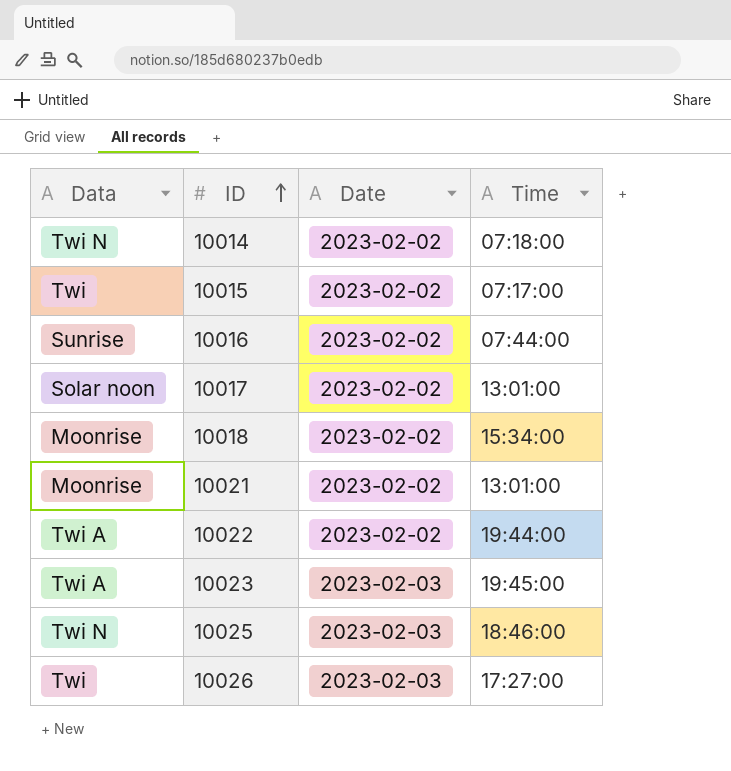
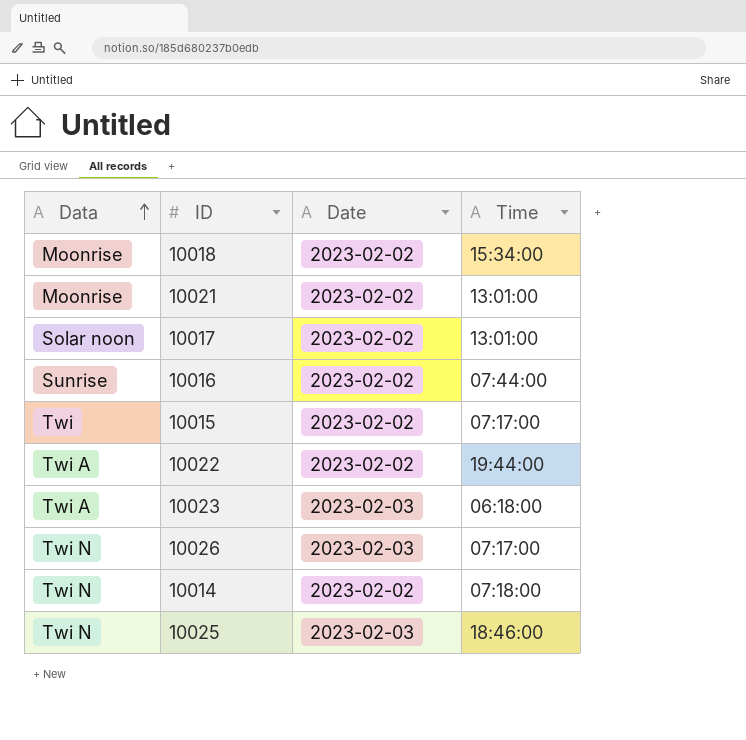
row order: ID ascending -> Data ascending
10023 | Time: 19:45:00 -> 06:18:00
10026 | Data: Twi -> Twi N
10026 | Time: 17:27:00 -> 07:17:00

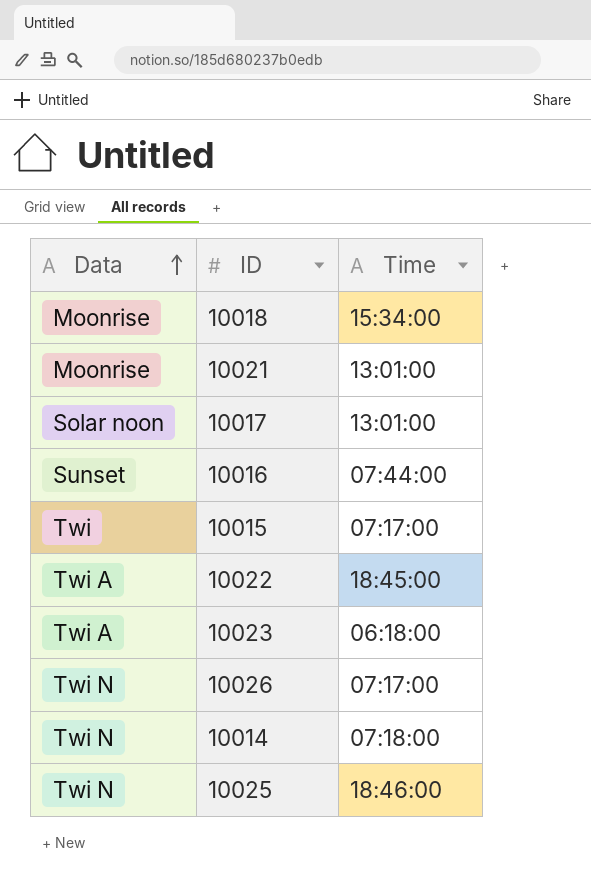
column Date | position: 3 -> none
10016 | Data: Sunrise -> Sunset
10022 | Time: 19:44:00 -> 18:45:00

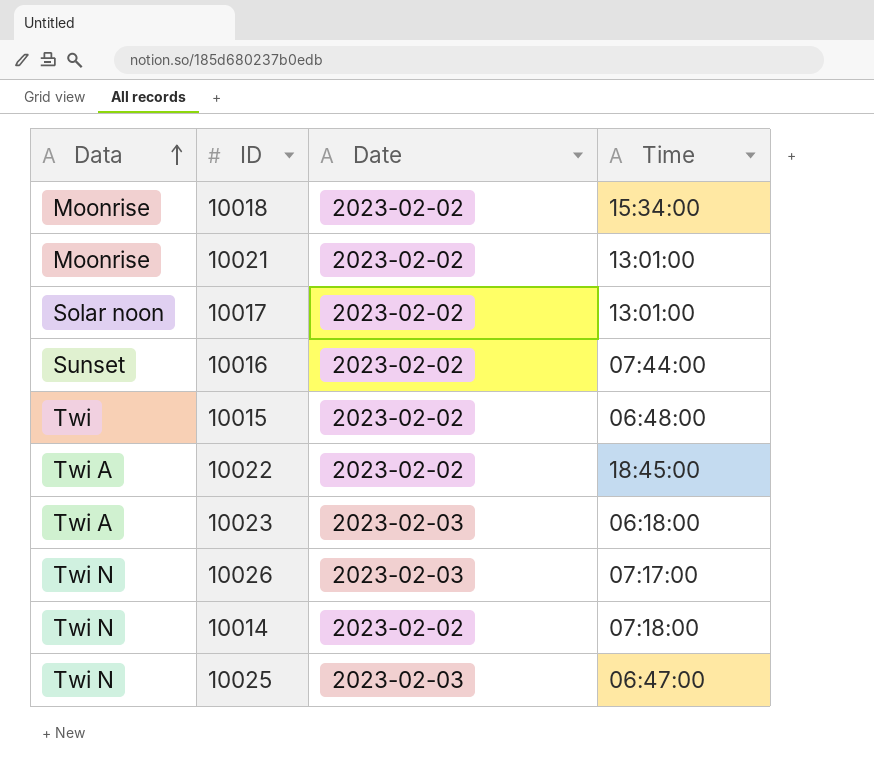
column Date | position: none -> 3
10015 | Time: 07:17:00 -> 06:48:00
10025 | Time: 18:46:00 -> 06:47:00

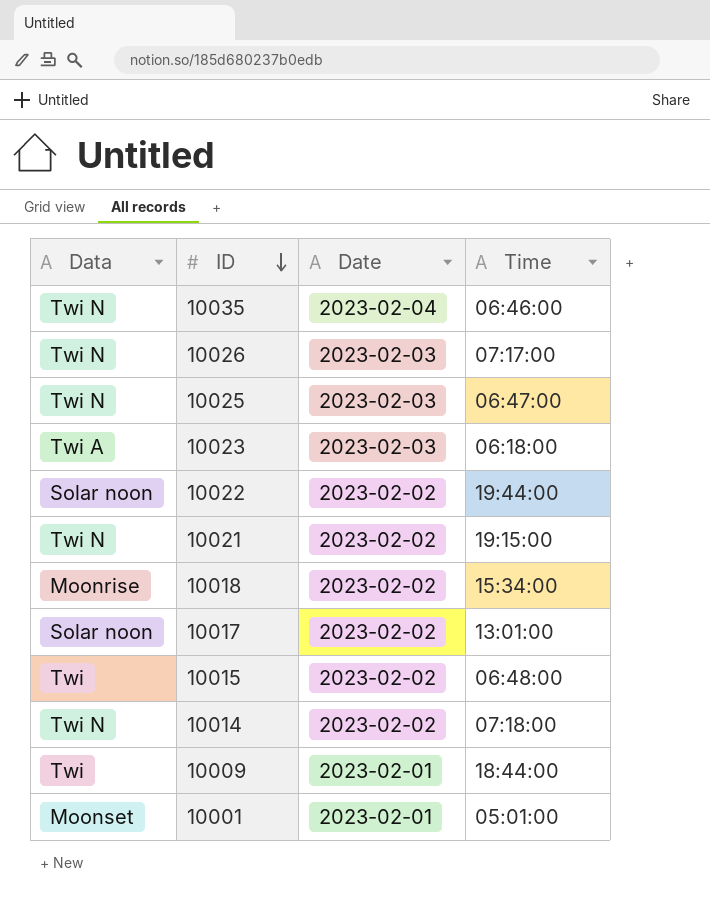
row order: Data ascending -> ID descending
row 10016: Sunset | 2023-02-02 | 07:44:00 -> none
row 10035: none -> Twi N | 2023-02-04 | 06:46:00
10022 | Data: Twi A -> Solar noon
10022 | Time: 18:45:00 -> 19:44:00
10021 | Data: Moonrise -> Twi N
10021 | Time: 13:01:00 -> 19:15:00
row 10009: none -> Twi | 2023-02-01 | 18:44:00
row 10001: none -> Moonset | 2023-02-01 | 05:01:00

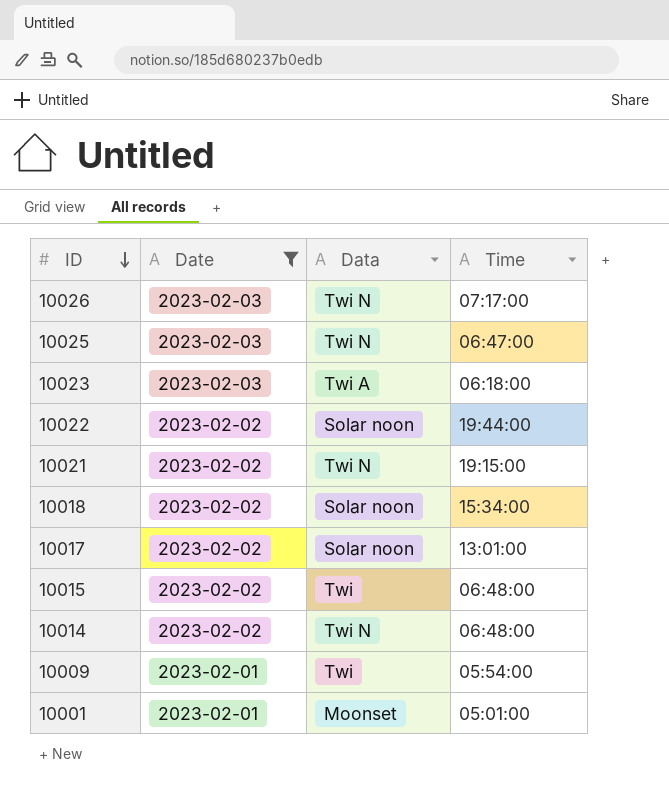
filter: none -> Date != 2023-02-04
column Data | position: 1 -> 3
10018 | Data: Moonrise -> Solar noon
10014 | Time: 07:18:00 -> 06:48:00
10009 | Time: 18:44:00 -> 05:54:00

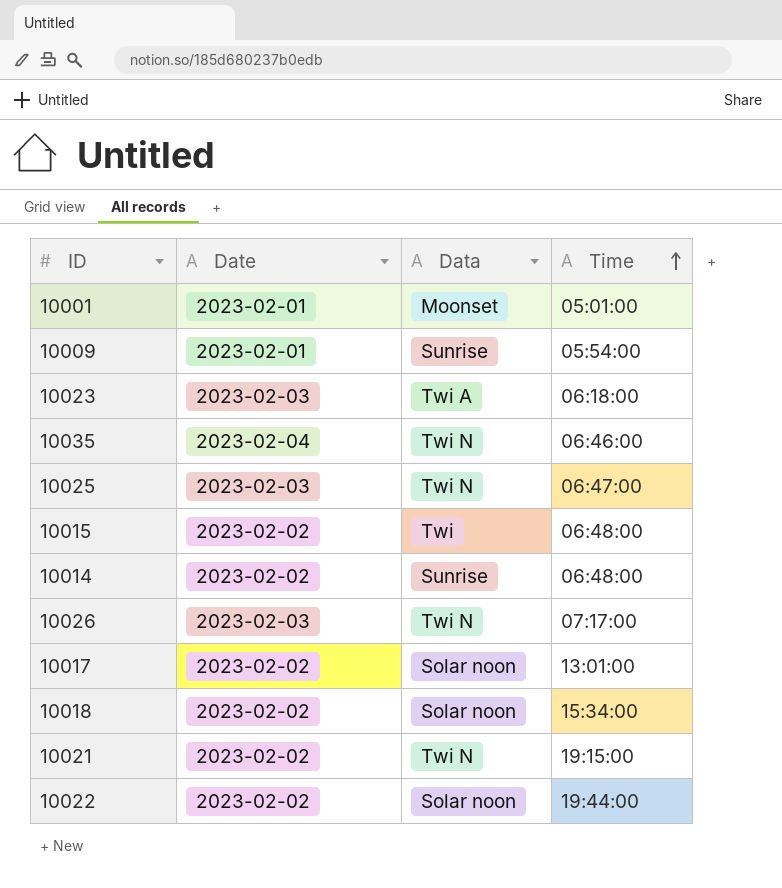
filter: Date != 2023-02-04 -> none
row order: ID descending -> Time ascending
10009 | Data: Twi -> Sunrise
10014 | Data: Twi N -> Sunrise

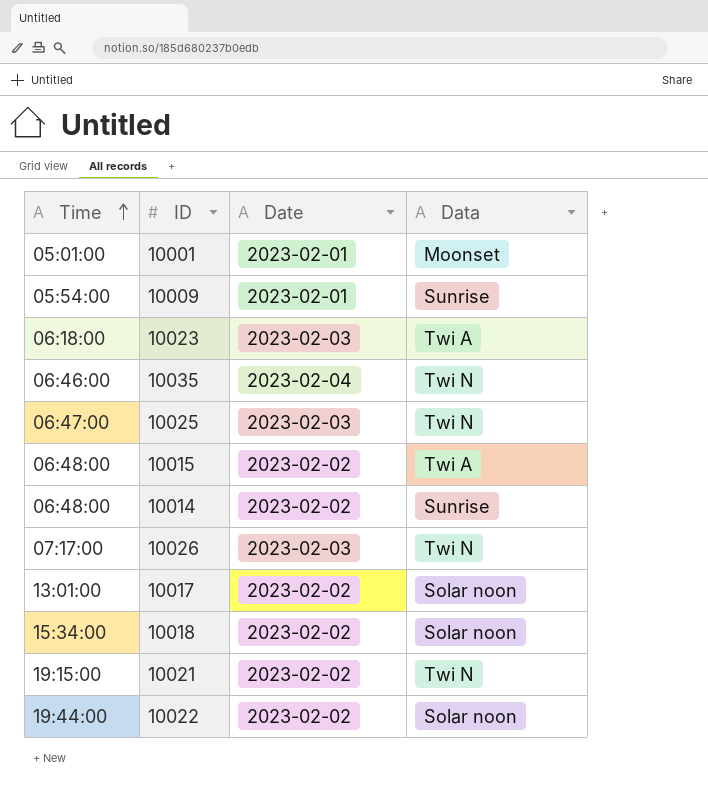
column Time | position: 4 -> 1
10015 | Data: Twi -> Twi A

